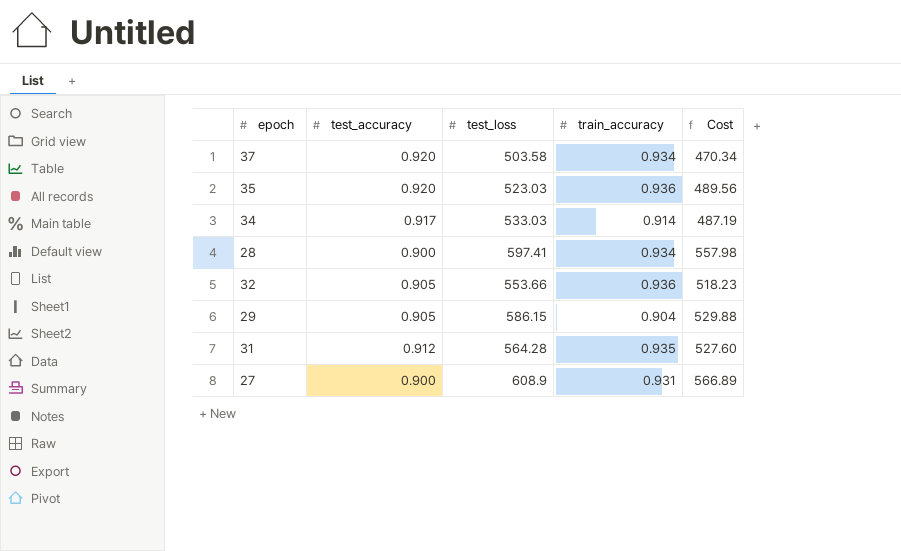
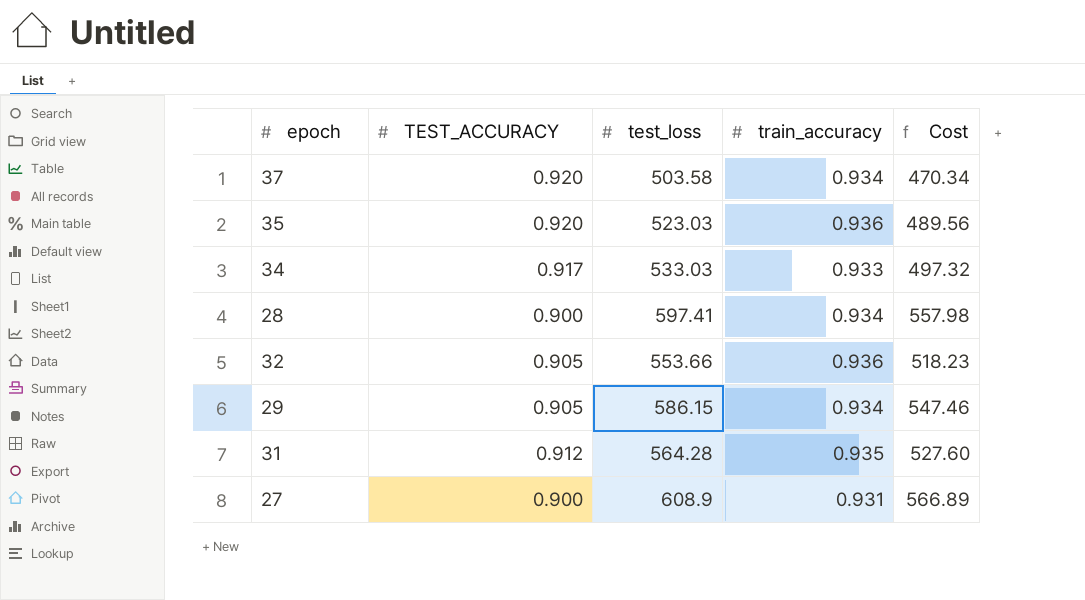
column name: test_accuracy -> TEST_ACCURACY
34 | train_accuracy: 0.914 -> 0.933
34 | Cost: 487.19 -> 497.32
29 | train_accuracy: 0.904 -> 0.934
29 | Cost: 529.88 -> 547.46

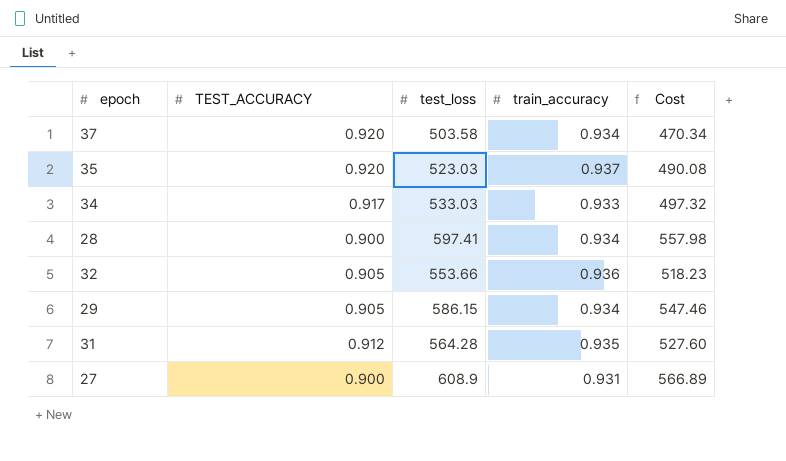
35 | train_accuracy: 0.936 -> 0.937
35 | Cost: 489.56 -> 490.08

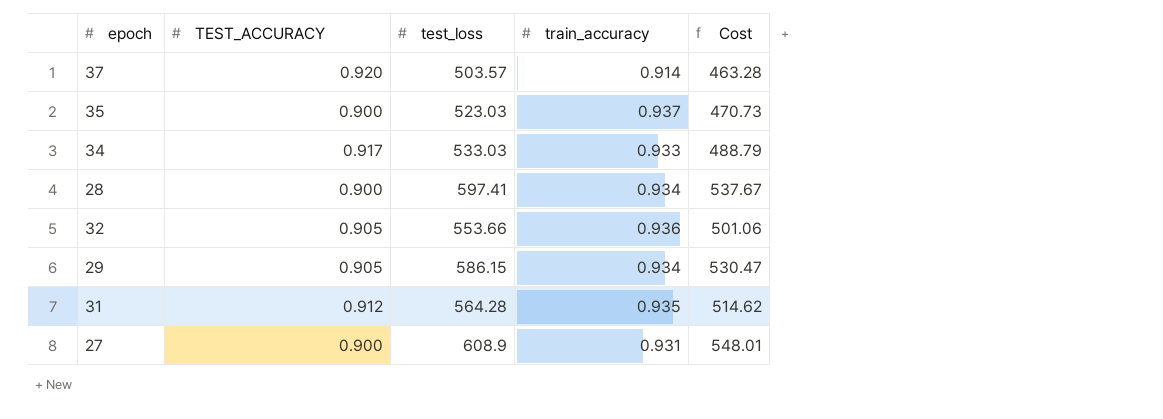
column Cost | formula: [test_loss] * [train_accuracy] -> [TEST_ACCURACY] * [test_loss]
37 | test_loss: 503.58 -> 503.57
37 | train_accuracy: 0.934 -> 0.914
35 | TEST_ACCURACY: 0.920 -> 0.900

